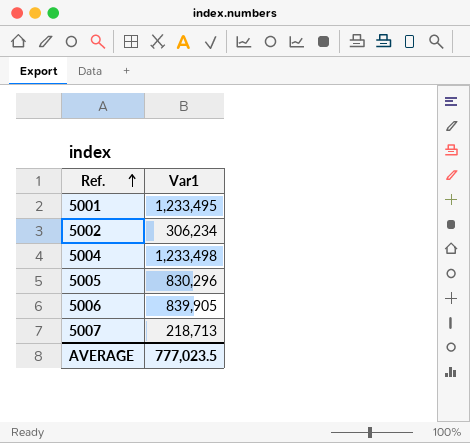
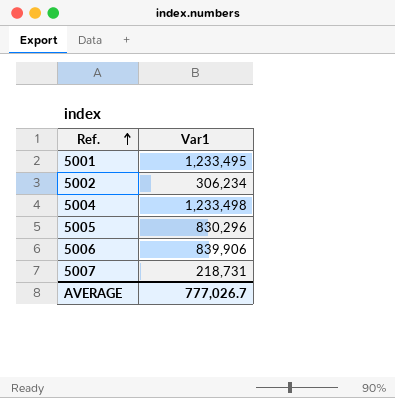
5006 | Var1: 839,905 -> 839,906
5007 | Var1: 218,713 -> 218,731
AVERAGE | Var1: 777,023.5 -> 777,026.7

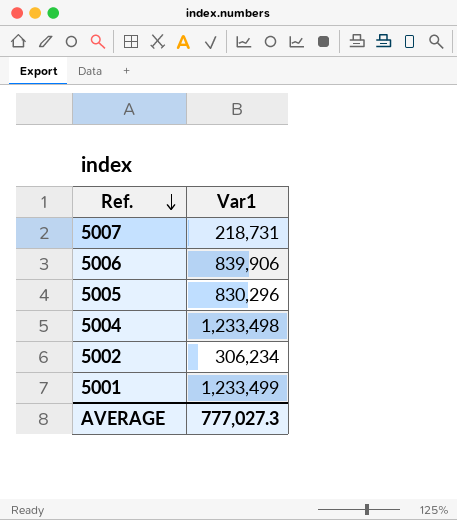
row order: Ref. ascending -> Ref. descending
5001 | Var1: 1,233,495 -> 1,233,499
AVERAGE | Var1: 777,026.7 -> 777,027.3

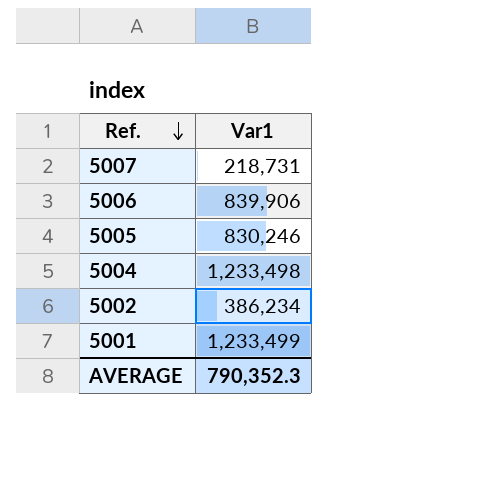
5005 | Var1: 830,296 -> 830,246
5002 | Var1: 306,234 -> 386,234
AVERAGE | Var1: 777,027.3 -> 790,352.3

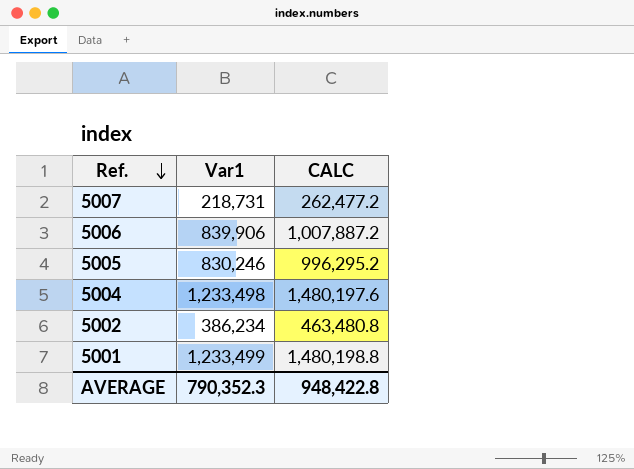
column CALC | formula: none -> [Var1] * 1.2

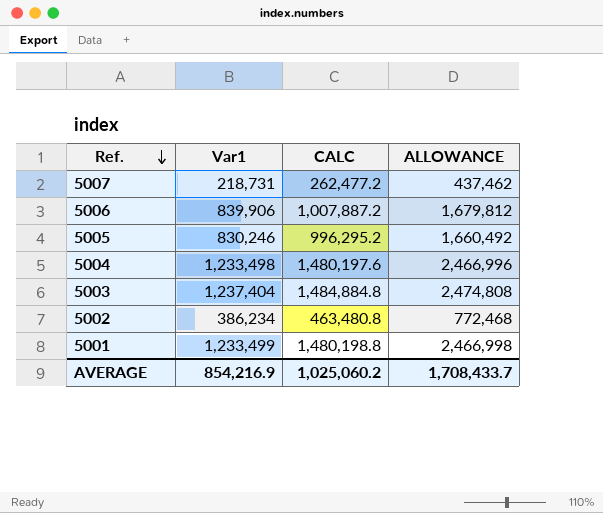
column ALLOWANCE | formula: none -> [Var1] * 2
row 5003: none -> 1,237,404 | 1,484,884.8 | 2,474,808
AVERAGE | Var1: 790,352.3 -> 854,216.9
AVERAGE | CALC: 948,422.8 -> 1,025,060.2

